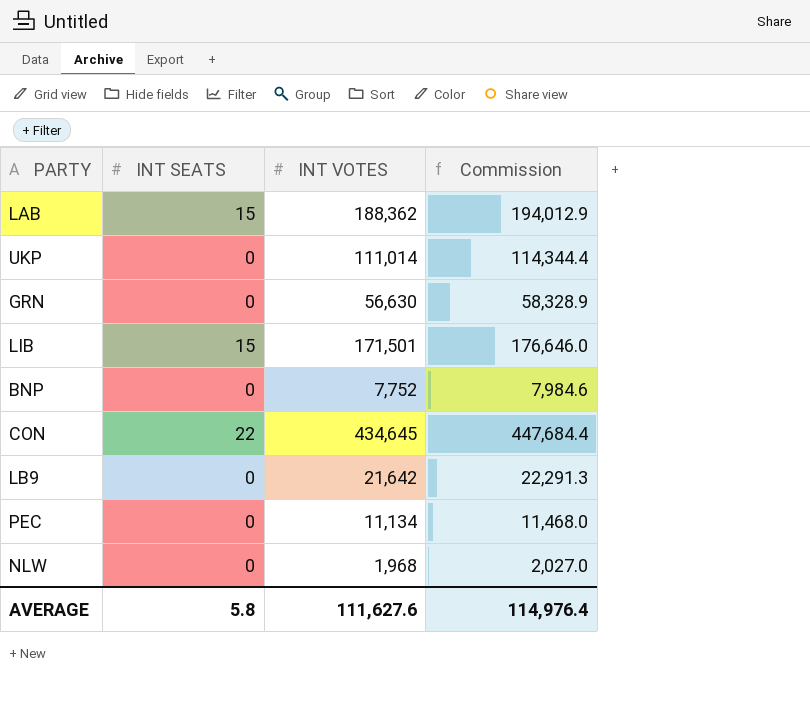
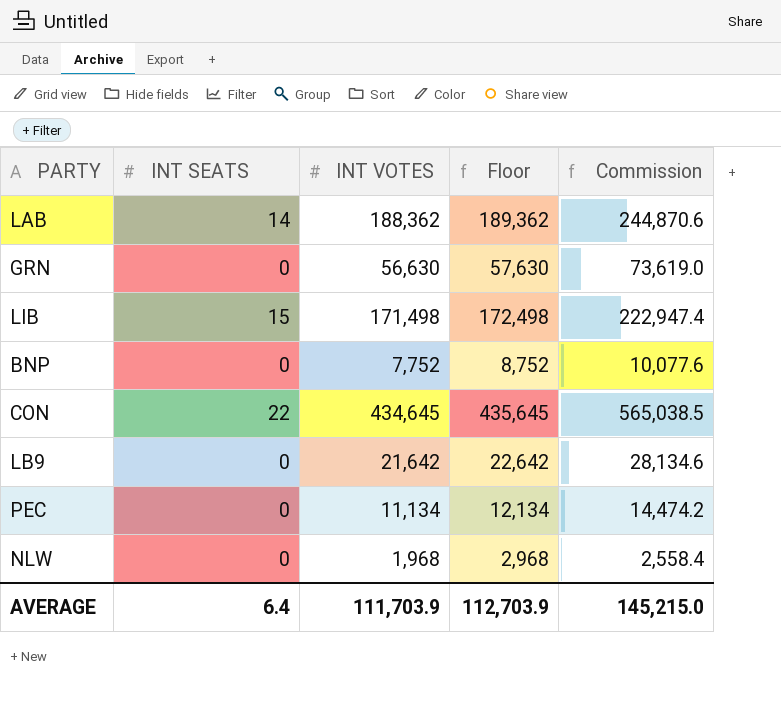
column Floor | formula: none -> [INT VOTES] + 1000
column Commission | formula: [INT VOTES] * 1.03 -> [INT VOTES] * 1.3
row UKP: 0 | 111,014 | 114,344.4 -> none
LAB | INT SEATS: 15 -> 14
LIB | INT VOTES: 171,501 -> 171,498
AVERAGE | INT SEATS: 5.8 -> 6.4
AVERAGE | INT VOTES: 111,627.6 -> 111,703.9
AVERAGE | Commission: 114,976.4 -> 145,215.0

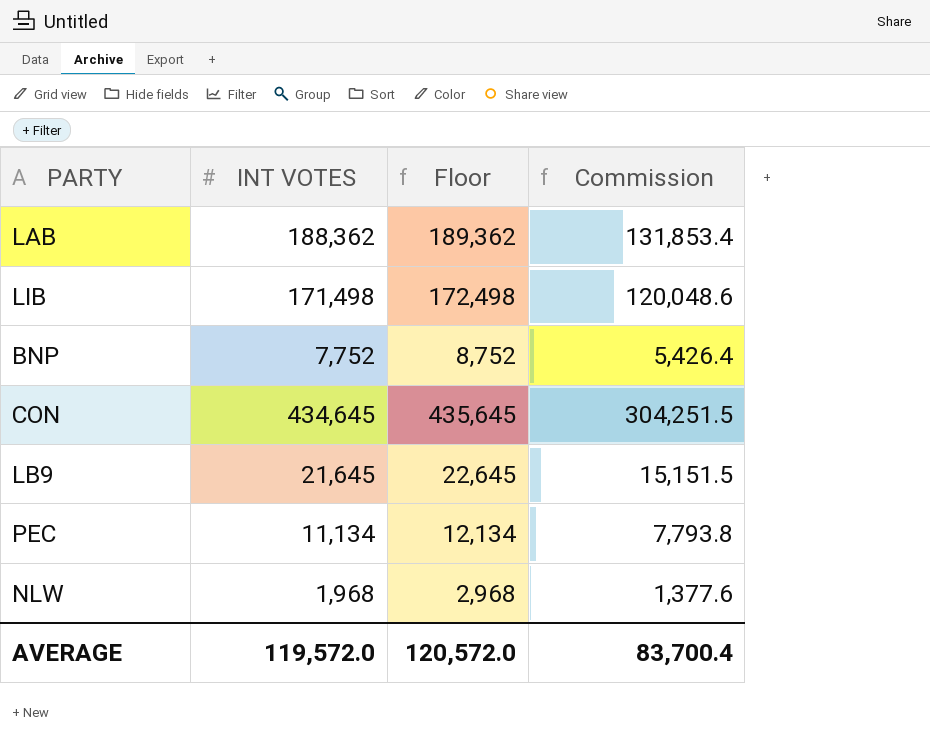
column INT SEATS | position: 2 -> none
column Commission | formula: [INT VOTES] * 1.3 -> [INT VOTES] * 0.7
row GRN: 0 | 56,630 | 57,630 | 73,619.0 -> none
LB9 | INT VOTES: 21,642 -> 21,645
LB9 | Floor: 22,642 -> 22,645
AVERAGE | INT VOTES: 111,703.9 -> 119,572.0
AVERAGE | Floor: 112,703.9 -> 120,572.0
AVERAGE | Commission: 145,215.0 -> 83,700.4

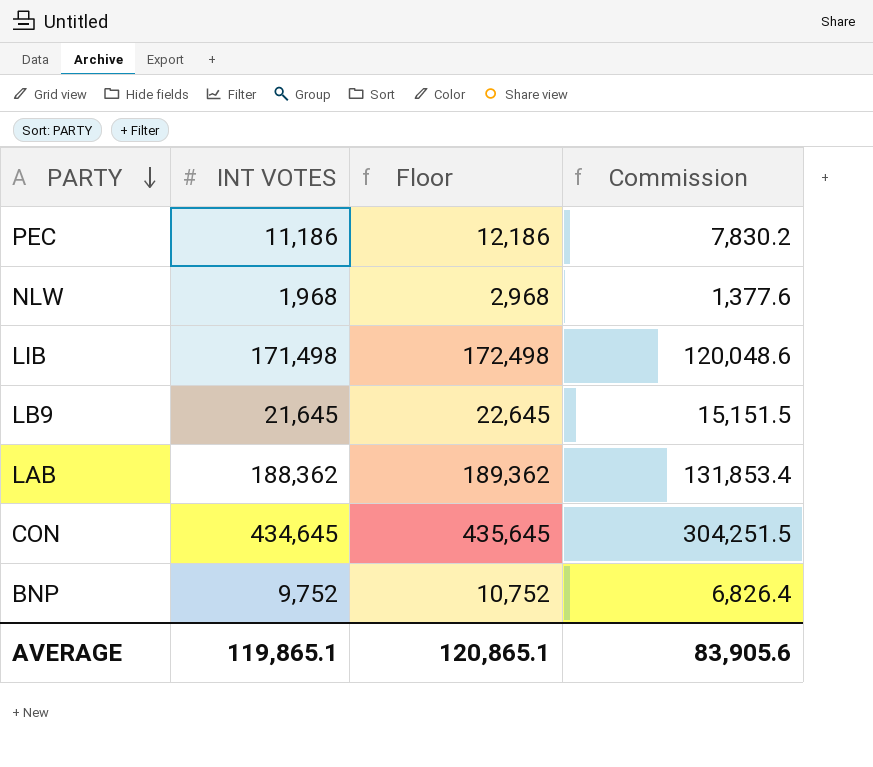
row order: none -> PARTY descending
PEC | INT VOTES: 11,134 -> 11,186
PEC | Floor: 12,134 -> 12,186
PEC | Commission: 7,793.8 -> 7,830.2
BNP | INT VOTES: 7,752 -> 9,752
BNP | Floor: 8,752 -> 10,752
BNP | Commission: 5,426.4 -> 6,826.4
AVERAGE | INT VOTES: 119,572.0 -> 119,865.1
AVERAGE | Floor: 120,572.0 -> 120,865.1
AVERAGE | Commission: 83,700.4 -> 83,905.6

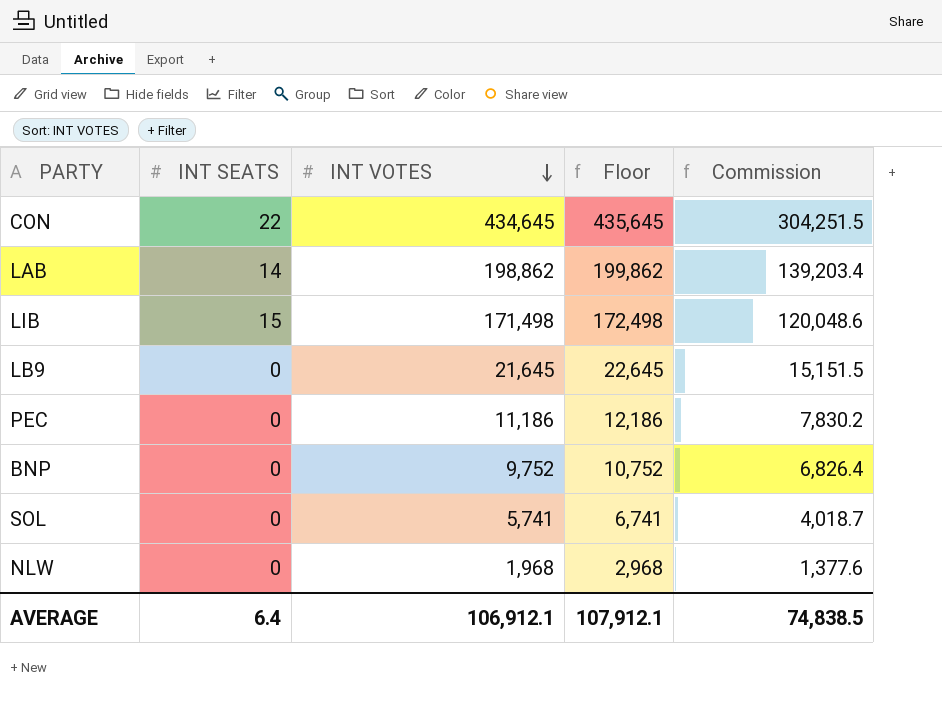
row order: PARTY descending -> INT VOTES descending
column INT SEATS | position: none -> 2
LAB | INT VOTES: 188,362 -> 198,862
LAB | Floor: 189,362 -> 199,862
LAB | Commission: 131,853.4 -> 139,203.4
row SOL: none -> 0 | 5,741 | 6,741 | 4,018.7
AVERAGE | INT VOTES: 119,865.1 -> 106,912.1
AVERAGE | Floor: 120,865.1 -> 107,912.1
AVERAGE | Commission: 83,905.6 -> 74,838.5

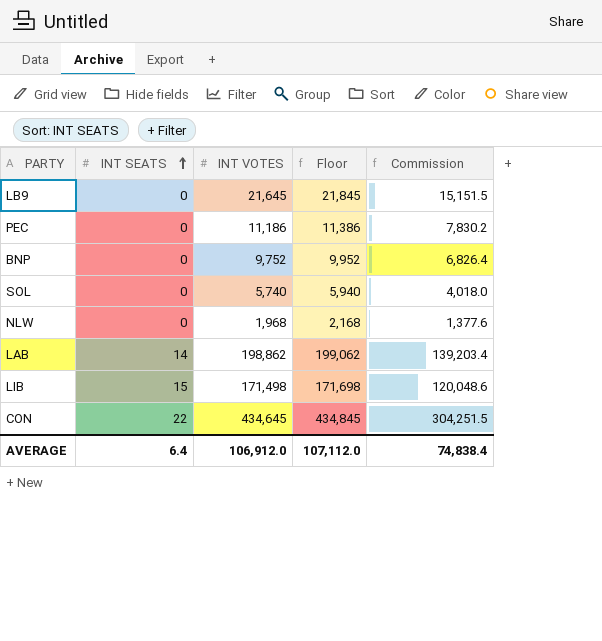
row order: INT VOTES descending -> INT SEATS ascending
column Floor | formula: [INT VOTES] + 1000 -> [INT VOTES] + 200
SOL | INT VOTES: 5,741 -> 5,740
SOL | Commission: 4,018.7 -> 4,018.0
AVERAGE | INT VOTES: 106,912.1 -> 106,912.0
AVERAGE | Floor: 107,912.1 -> 107,112.0
AVERAGE | Commission: 74,838.5 -> 74,838.4

